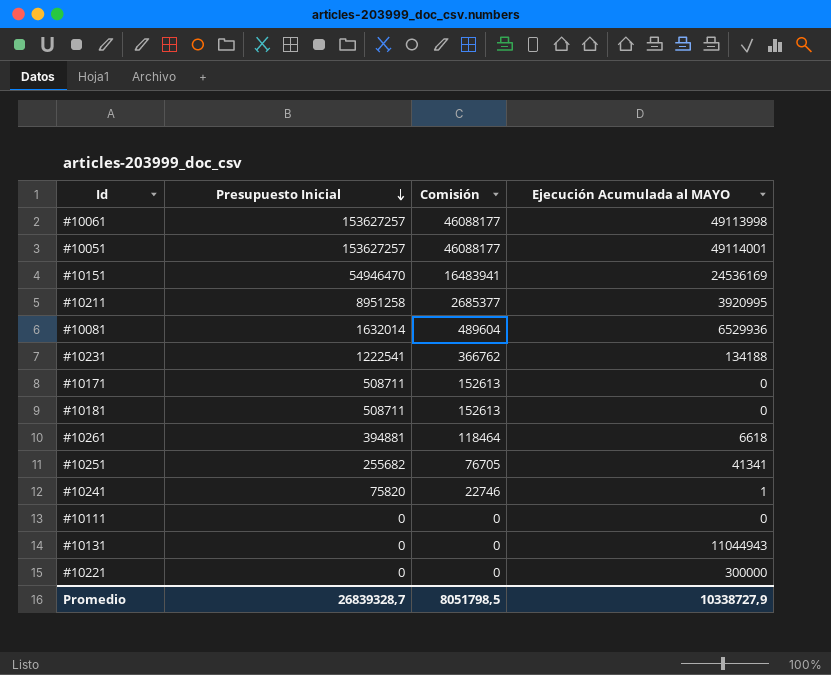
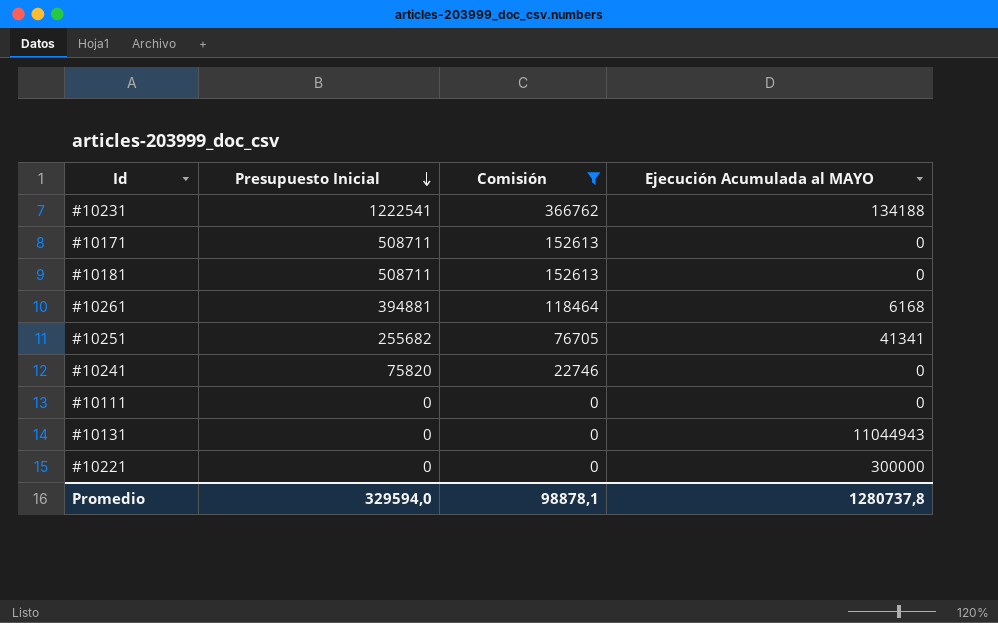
filter: none -> Comisión <= 366762
#10261 | Ejecución Acumulada al MAYO: 6618 -> 6168
#10241 | Ejecución Acumulada al MAYO: 1 -> 0
Promedio | Presupuesto Inicial: 26839328,7 -> 329594,0
Promedio | Comisión: 8051798,5 -> 98878,1
Promedio | Ejecución Acumulada al MAYO: 10338727,9 -> 1280737,8

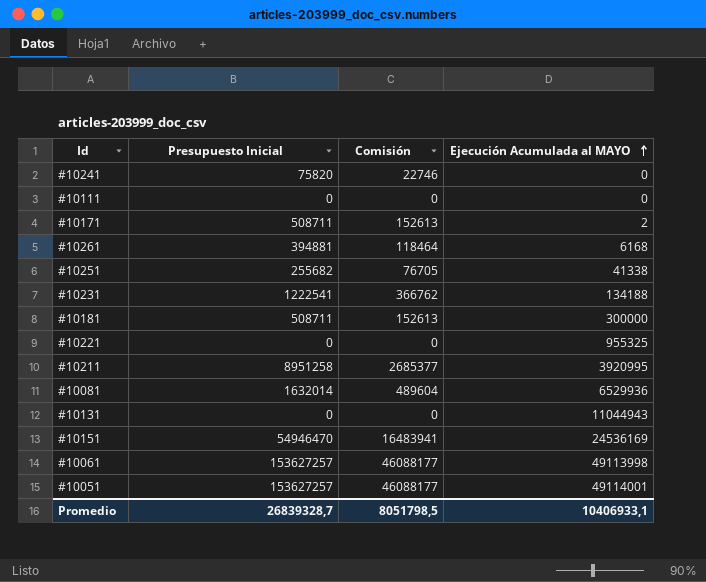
filter: Comisión <= 366762 -> none
row order: Presupuesto Inicial descending -> Ejecución Acumulada al MAYO ascending
#10171 | Ejecución Acumulada al MAYO: 0 -> 2
#10251 | Ejecución Acumulada al MAYO: 41341 -> 41338
#10181 | Ejecución Acumulada al MAYO: 0 -> 300000
#10221 | Ejecución Acumulada al MAYO: 300000 -> 955325
Promedio | Presupuesto Inicial: 329594,0 -> 26839328,7
Promedio | Comisión: 98878,1 -> 8051798,5
Promedio | Ejecución Acumulada al MAYO: 1280737,8 -> 10406933,1

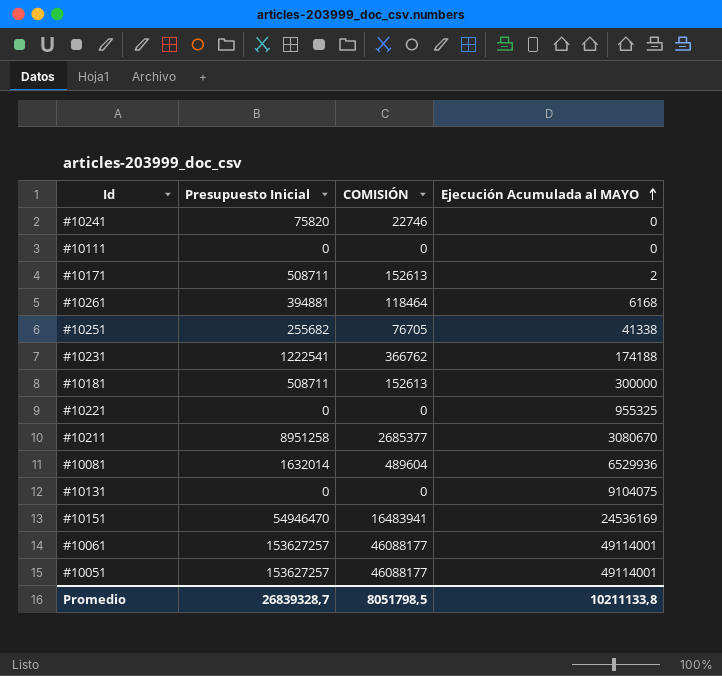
column name: Comisión -> COMISIÓN
#10231 | Ejecución Acumulada al MAYO: 134188 -> 174188
#10211 | Ejecución Acumulada al MAYO: 3920995 -> 3080670
#10131 | Ejecución Acumulada al MAYO: 11044943 -> 9104075
#10061 | Ejecución Acumulada al MAYO: 49113998 -> 49114001
Promedio | Ejecución Acumulada al MAYO: 10406933,1 -> 10211133,8

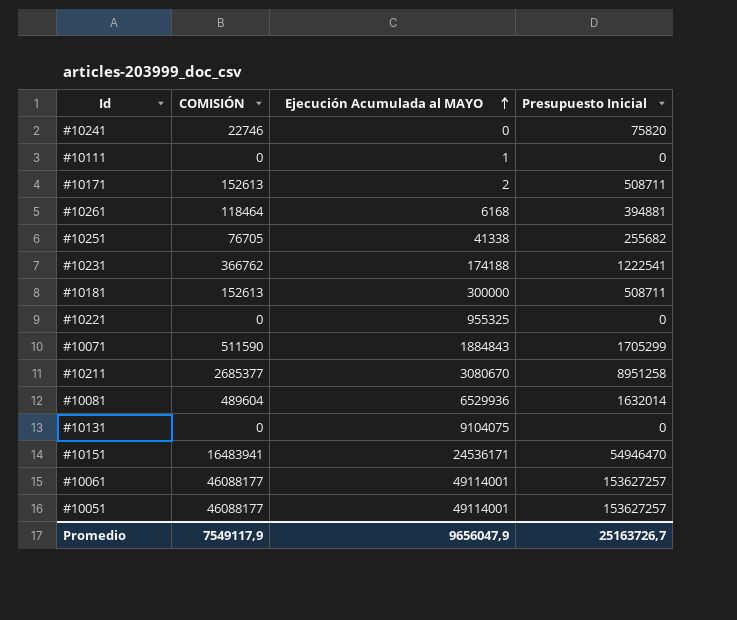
column Presupuesto Inicial | position: 2 -> 4
#10111 | Ejecución Acumulada al MAYO: 0 -> 1
row #10071: none -> 511590 | 1884843 | 1705299
#10151 | Ejecución Acumulada al MAYO: 24536169 -> 24536171
Promedio | COMISIÓN: 8051798,5 -> 7549117,9
Promedio | Ejecución Acumulada al MAYO: 10211133,8 -> 9656047,9
Promedio | Presupuesto Inicial: 26839328,7 -> 25163726,7

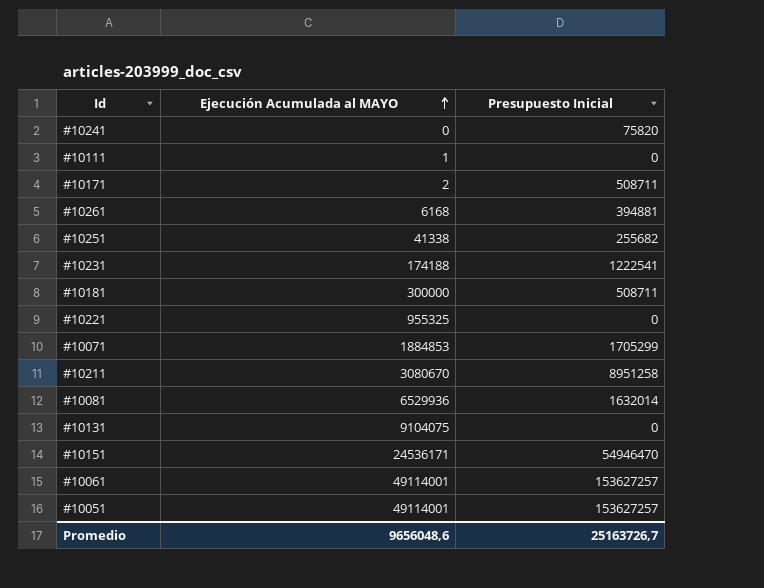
column COMISIÓN | formula: [Presupuesto Inicial] * 0,3 -> none
#10071 | Ejecución Acumulada al MAYO: 1884843 -> 1884853
Promedio | Ejecución Acumulada al MAYO: 9656047,9 -> 9656048,6

